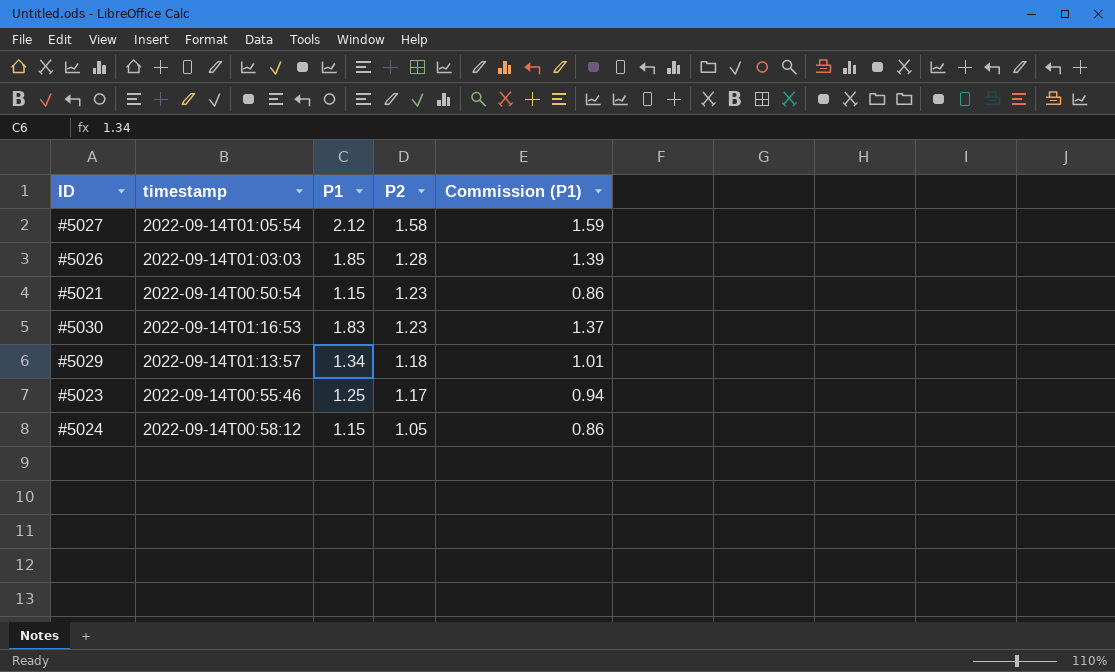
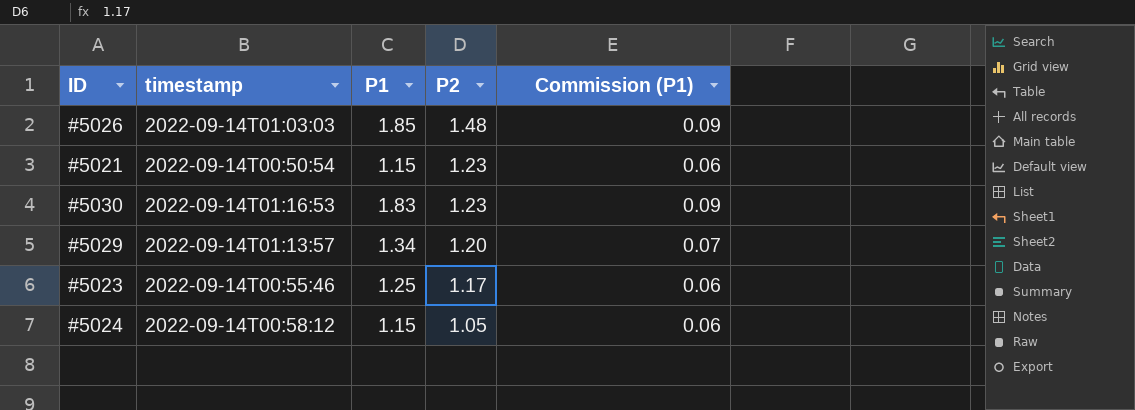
column Commission (P1) | formula: [P1] * 0.75 -> [P1] * 0.05
row #5027: 2022-09-14T01:05:54 | 2.12 | 1.58 | 1.59 -> none
#5026 | P2: 1.28 -> 1.48
#5029 | P2: 1.18 -> 1.20

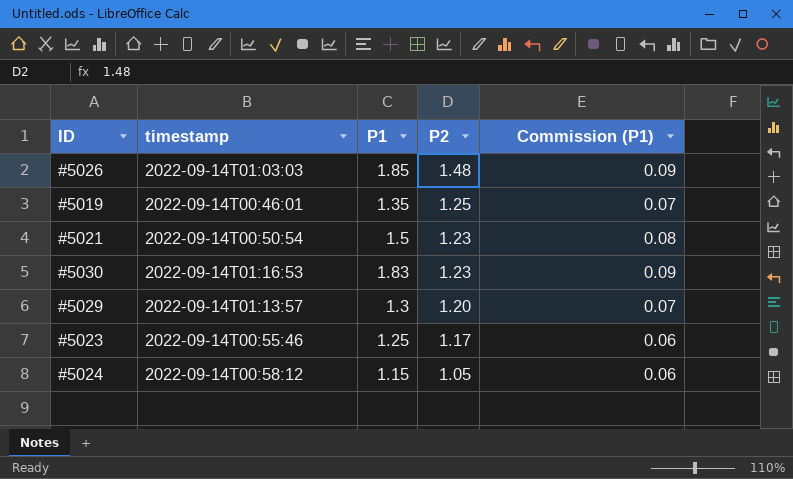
row #5019: none -> 2022-09-14T00:46:01 | 1.35 | 1.25 | 0.07
#5021 | P1: 1.15 -> 1.5
#5021 | Commission (P1): 0.06 -> 0.08
#5029 | P1: 1.34 -> 1.3

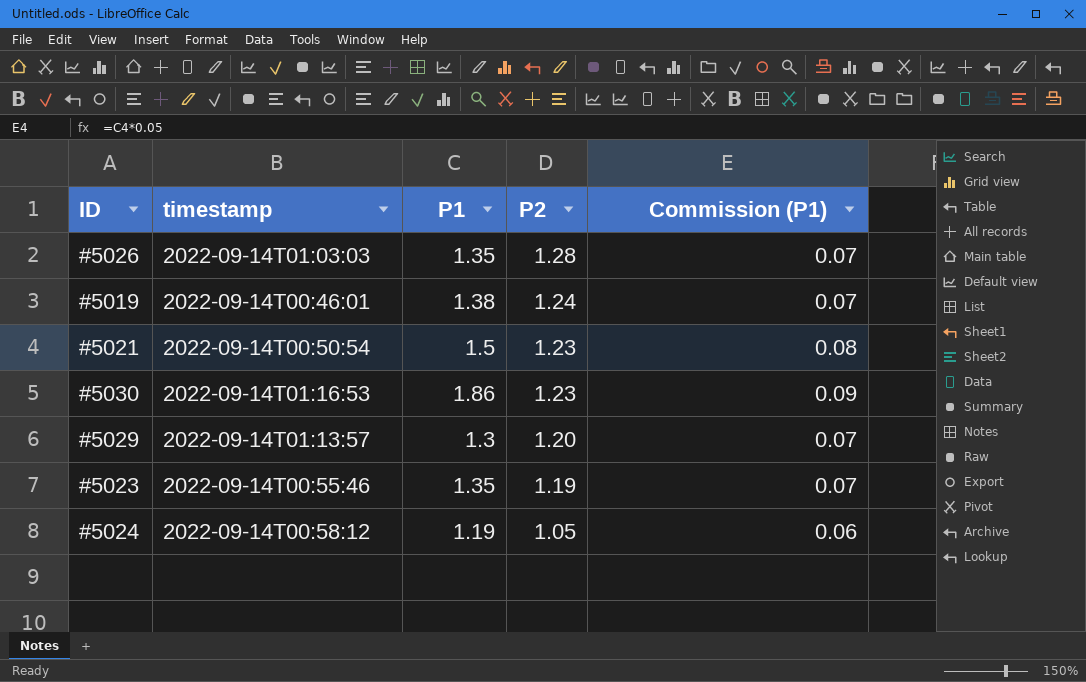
#5026 | P1: 1.85 -> 1.35
#5026 | P2: 1.48 -> 1.28
#5026 | Commission (P1): 0.09 -> 0.07
#5019 | P1: 1.35 -> 1.38
#5019 | P2: 1.25 -> 1.24
#5030 | P1: 1.83 -> 1.86
#5023 | P1: 1.25 -> 1.35
#5023 | P2: 1.17 -> 1.19
#5023 | Commission (P1): 0.06 -> 0.07
#5024 | P1: 1.15 -> 1.19

